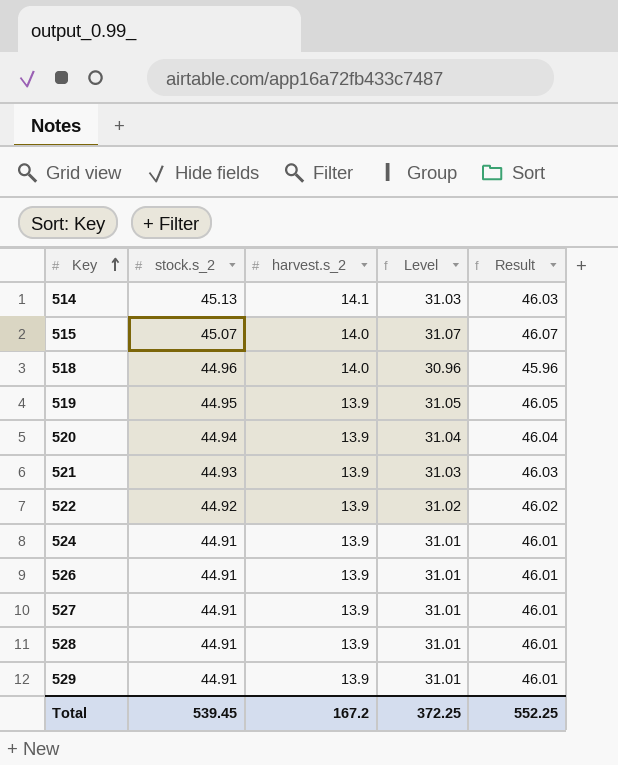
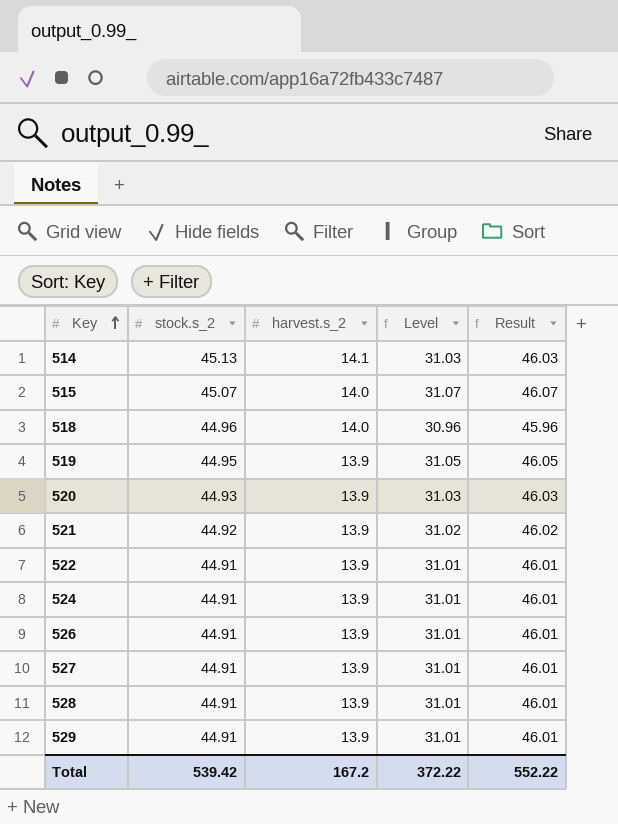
520 | stock.s_2: 44.94 -> 44.93
520 | Level: 31.04 -> 31.03
520 | Result: 46.04 -> 46.03
521 | stock.s_2: 44.93 -> 44.92
521 | Level: 31.03 -> 31.02
521 | Result: 46.03 -> 46.02
522 | stock.s_2: 44.92 -> 44.91
522 | Level: 31.02 -> 31.01
522 | Result: 46.02 -> 46.01
Total | stock.s_2: 539.45 -> 539.42
Total | Level: 372.25 -> 372.22
Total | Result: 552.25 -> 552.22

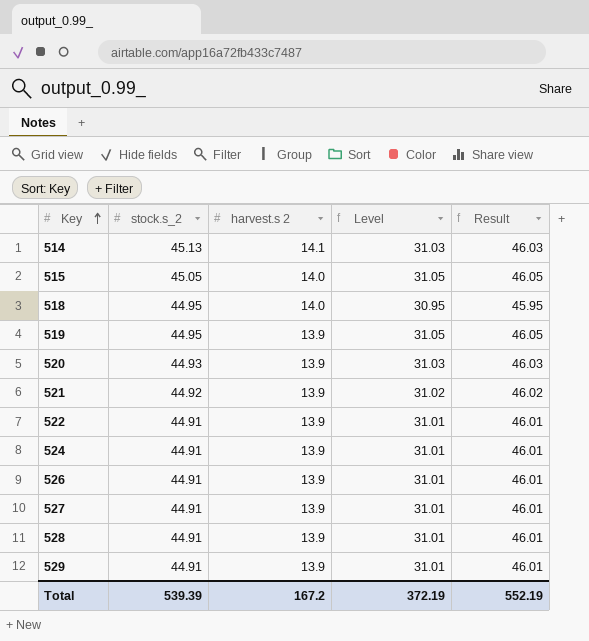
column name: harvest.s_2 -> harvest.s 2
515 | stock.s_2: 45.07 -> 45.05
515 | Level: 31.07 -> 31.05
515 | Result: 46.07 -> 46.05
518 | stock.s_2: 44.96 -> 44.95
518 | Level: 30.96 -> 30.95
518 | Result: 45.96 -> 45.95
Total | stock.s_2: 539.42 -> 539.39
Total | Level: 372.22 -> 372.19
Total | Result: 552.22 -> 552.19

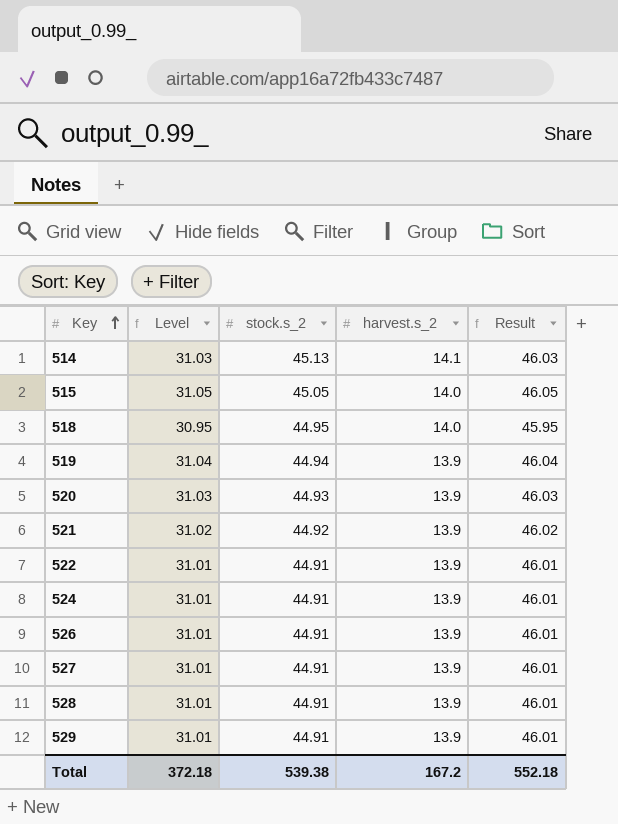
column Level | position: 4 -> 2
column name: harvest.s 2 -> harvest.s_2
519 | Level: 31.05 -> 31.04
519 | stock.s_2: 44.95 -> 44.94
519 | Result: 46.05 -> 46.04
Total | Level: 372.19 -> 372.18
Total | stock.s_2: 539.39 -> 539.38
Total | Result: 552.19 -> 552.18

